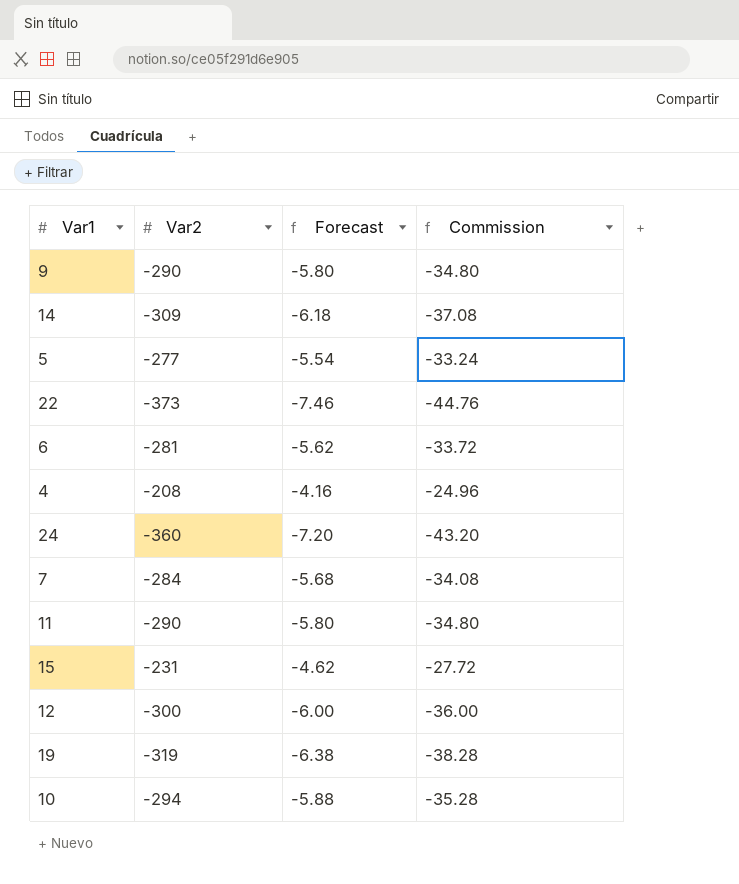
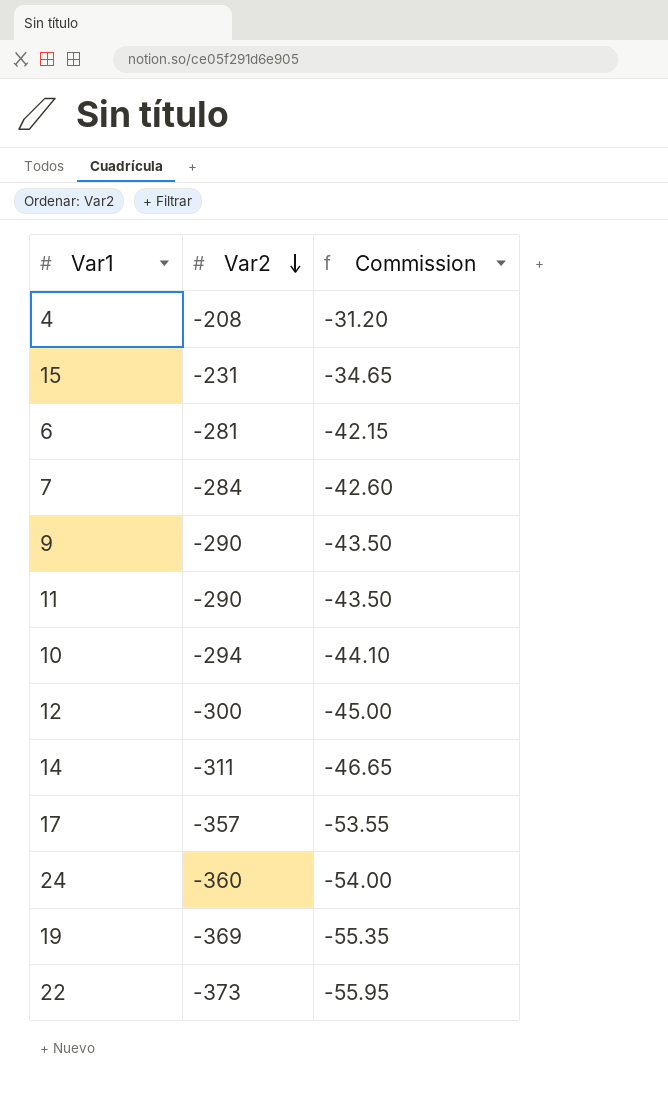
row order: none -> Var2 descending
column Forecast | formula: [Var2] * 0.02 -> none
column Commission | formula: [Var2] * 0.12 -> [Var2] * 0.15
row 5: -277 | -5.54 | -33.24 -> none
14 | Var2: -309 -> -311
row 17: none -> -357 | -53.55
19 | Var2: -319 -> -369

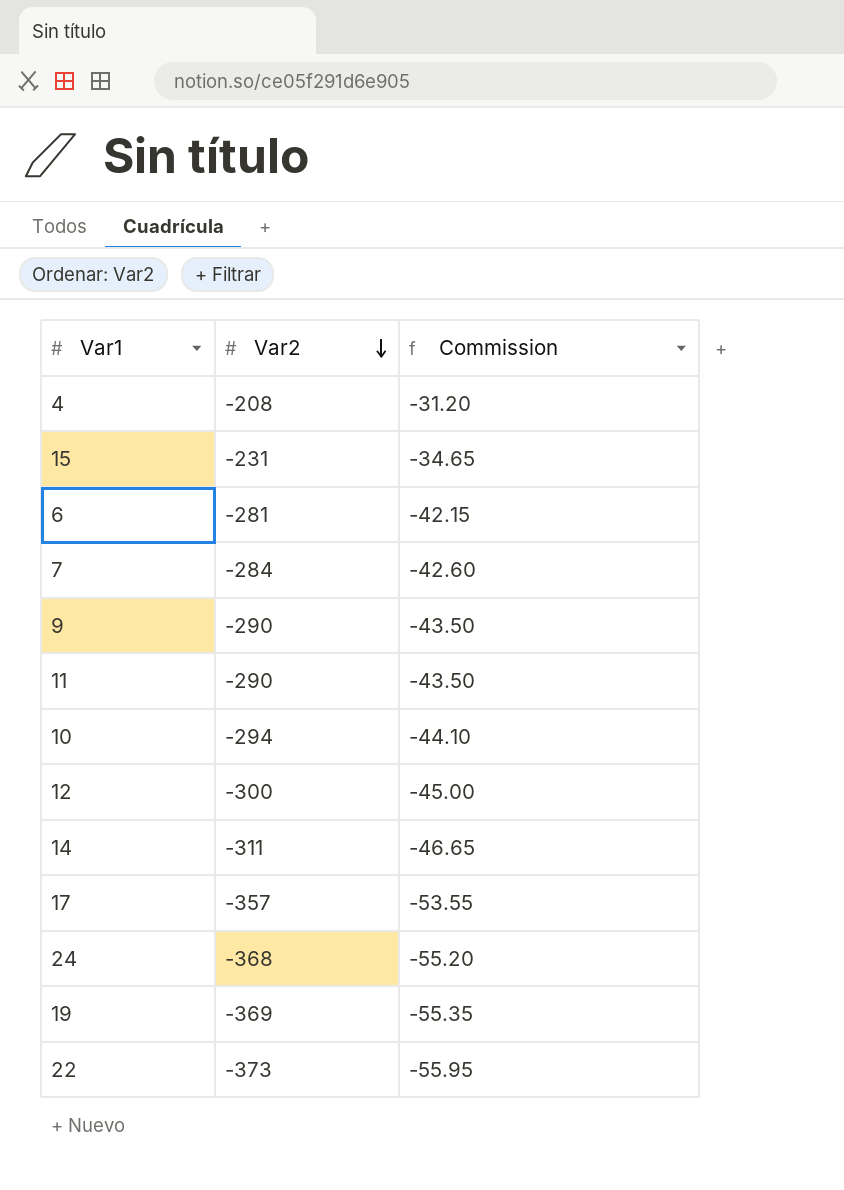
24 | Var2: -360 -> -368
24 | Commission: -54.00 -> -55.20

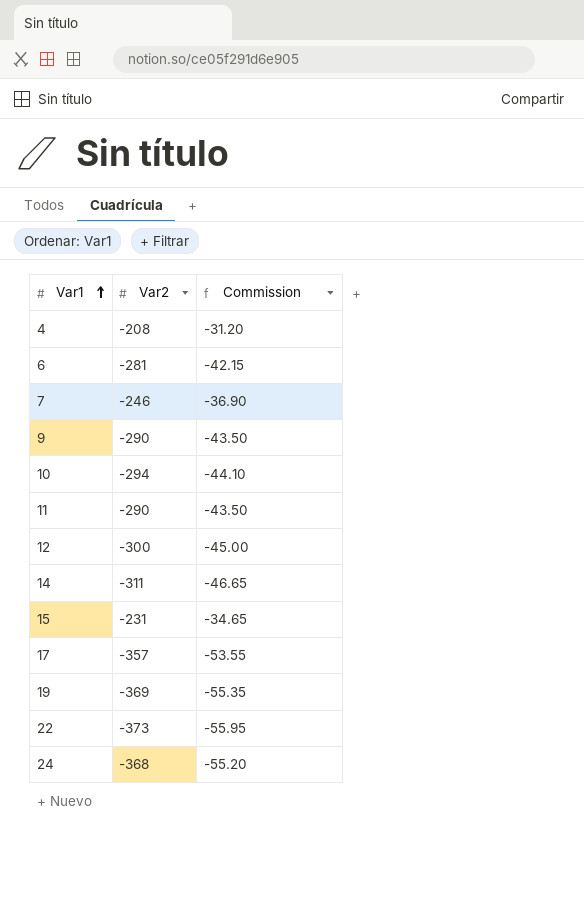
row order: Var2 descending -> Var1 ascending
7 | Var2: -284 -> -246
7 | Commission: -42.60 -> -36.90

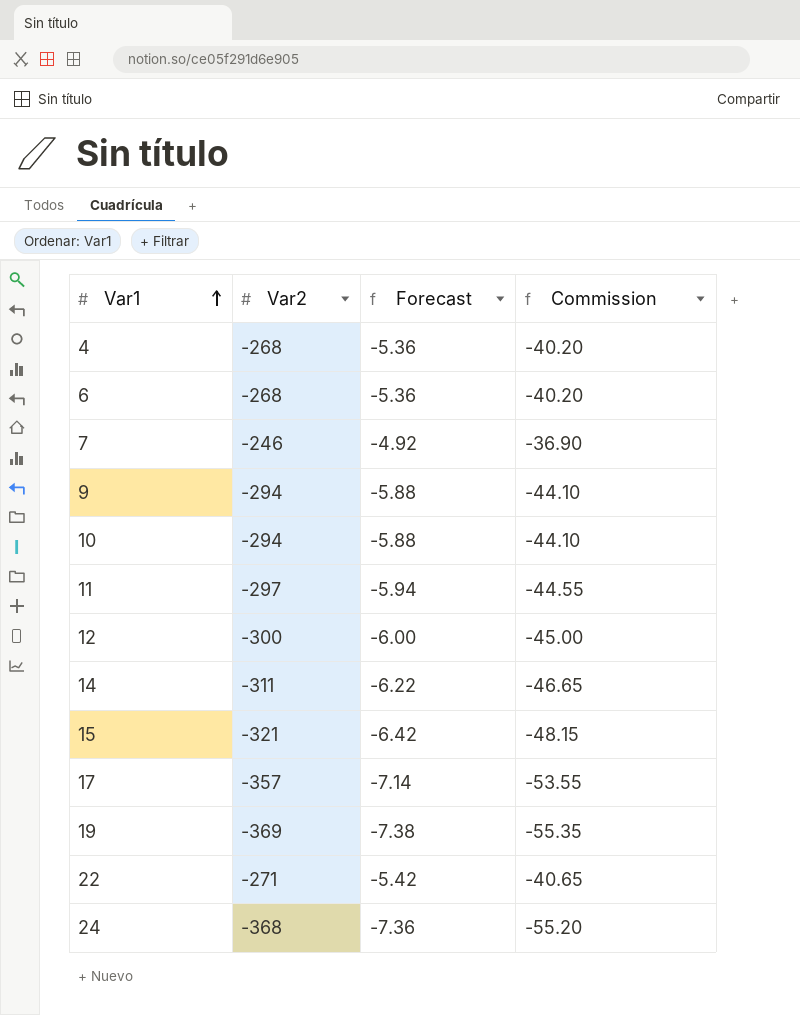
column Forecast | formula: none -> [Var2] * 0.02
4 | Var2: -208 -> -268
4 | Commission: -31.20 -> -40.20
6 | Var2: -281 -> -268
6 | Commission: -42.15 -> -40.20
9 | Var2: -290 -> -294
9 | Commission: -43.50 -> -44.10
11 | Var2: -290 -> -297
11 | Commission: -43.50 -> -44.55
15 | Var2: -231 -> -321
15 | Commission: -34.65 -> -48.15
22 | Var2: -373 -> -271
22 | Commission: -55.95 -> -40.65

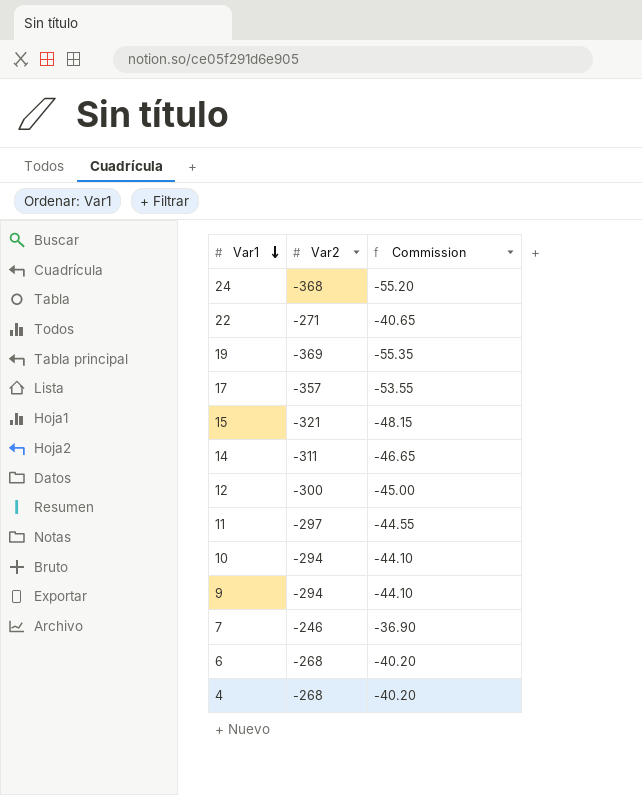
row order: Var1 ascending -> Var1 descending
column Forecast | formula: [Var2] * 0.02 -> none

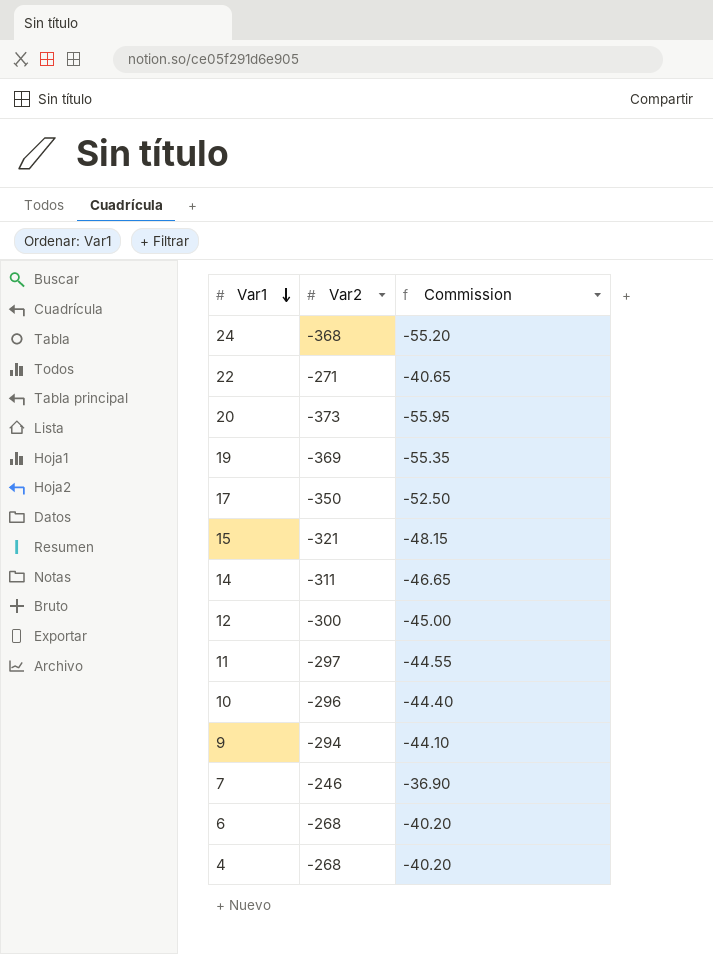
row 20: none -> -373 | -55.95
17 | Var2: -357 -> -350
17 | Commission: -53.55 -> -52.50
10 | Var2: -294 -> -296
10 | Commission: -44.10 -> -44.40

